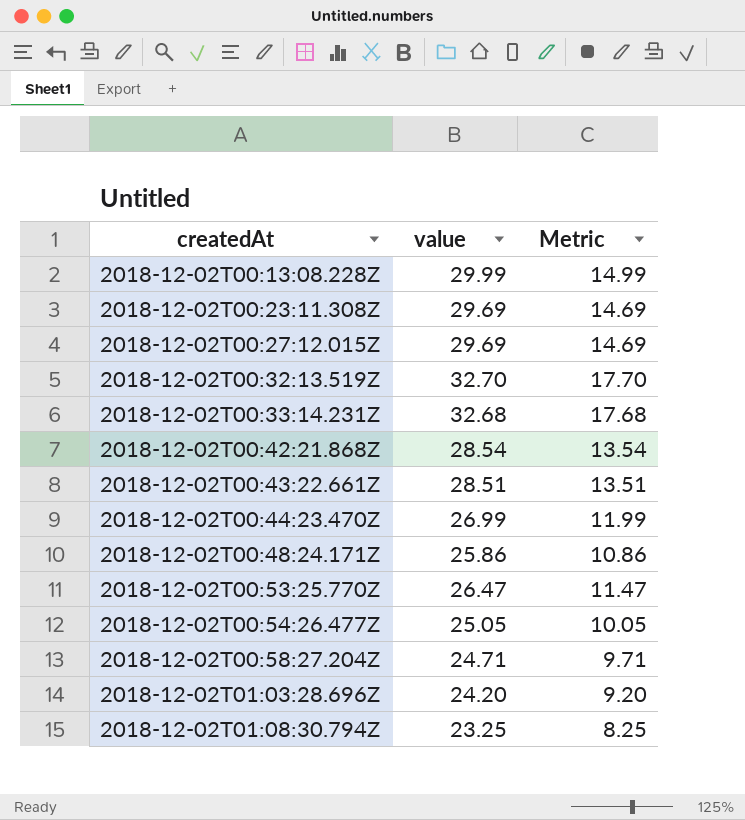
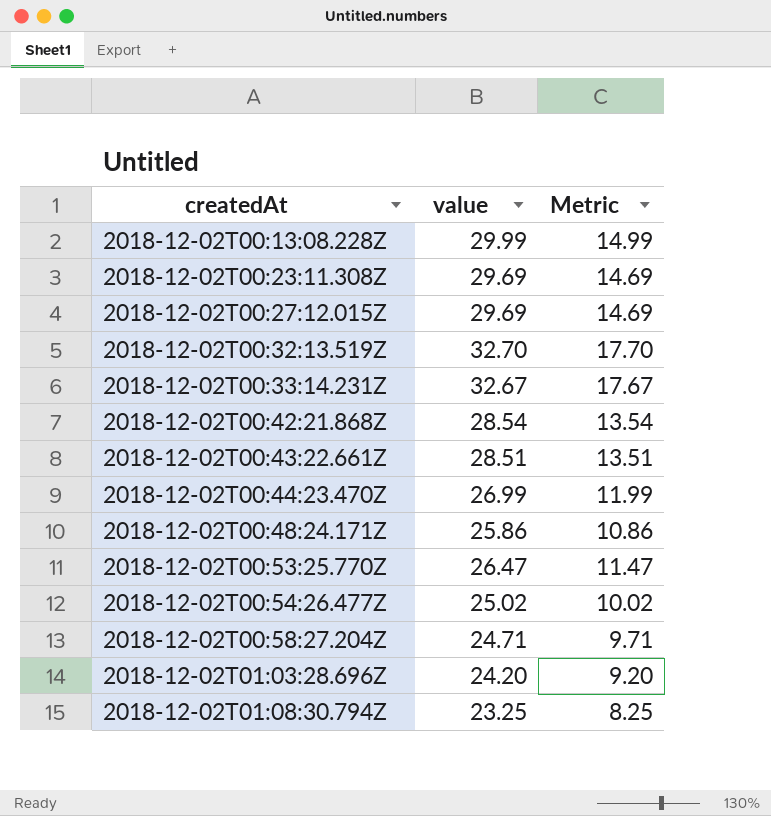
2018-12-02T00:33:14.231Z | value: 32.68 -> 32.67
2018-12-02T00:33:14.231Z | Metric: 17.68 -> 17.67
2018-12-02T00:54:26.477Z | value: 25.05 -> 25.02
2018-12-02T00:54:26.477Z | Metric: 10.05 -> 10.02

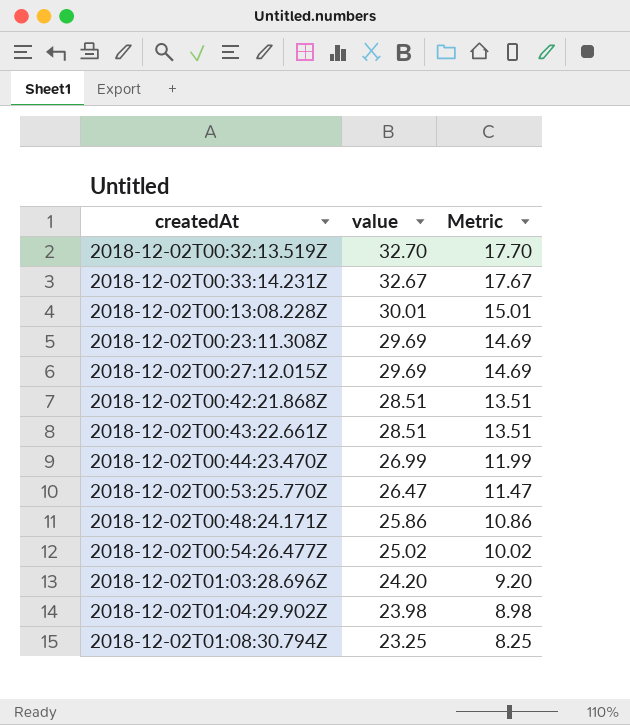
row order: createdAt ascending -> value descending
row 2018-12-02T00:58:27.204Z: 24.71 | 9.71 -> none
2018-12-02T00:13:08.228Z | value: 29.99 -> 30.01
2018-12-02T00:13:08.228Z | Metric: 14.99 -> 15.01
2018-12-02T00:42:21.868Z | value: 28.54 -> 28.51
2018-12-02T00:42:21.868Z | Metric: 13.54 -> 13.51
row 2018-12-02T01:04:29.902Z: none -> 23.98 | 8.98

